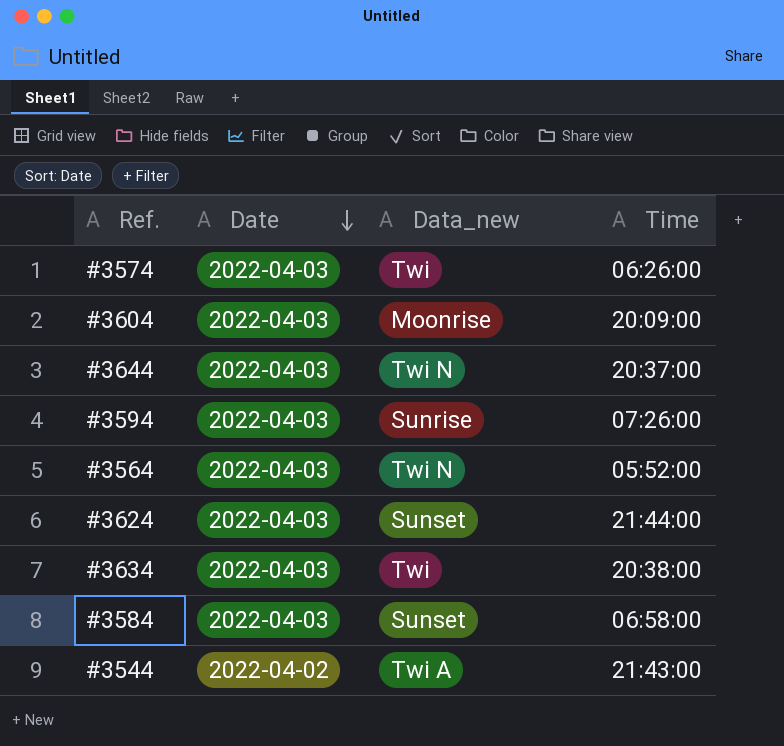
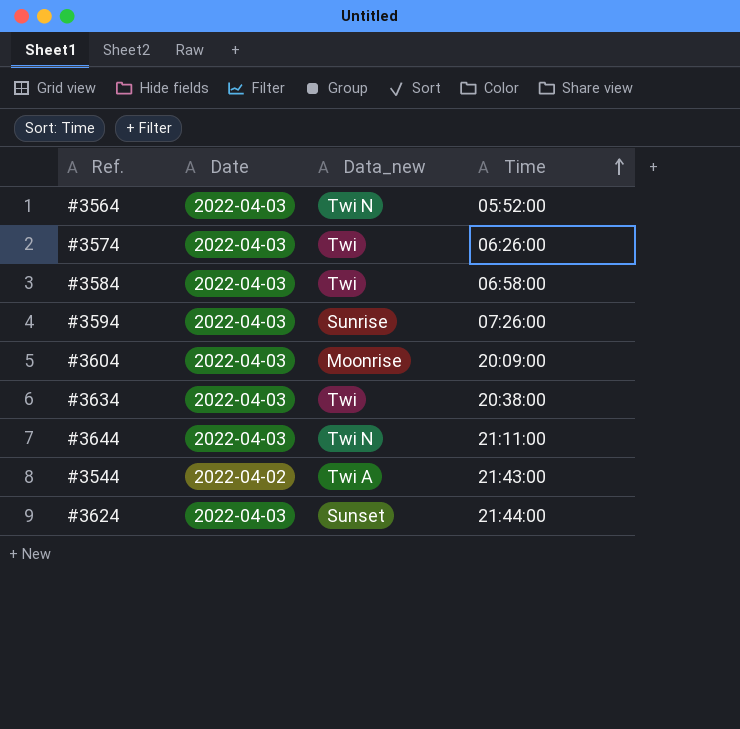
row order: Date descending -> Time ascending
#3584 | Data_new: Sunset -> Twi
#3644 | Time: 20:37:00 -> 21:11:00

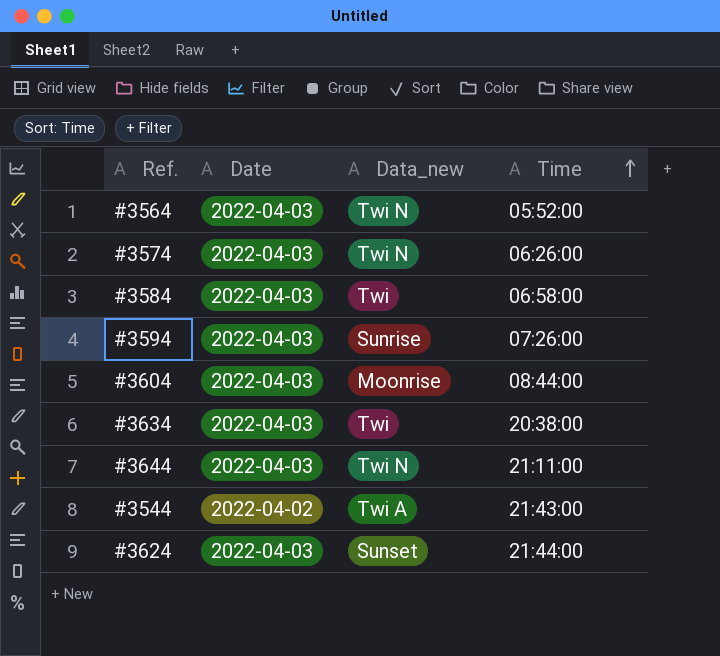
#3574 | Data_new: Twi -> Twi N
#3604 | Time: 20:09:00 -> 08:44:00

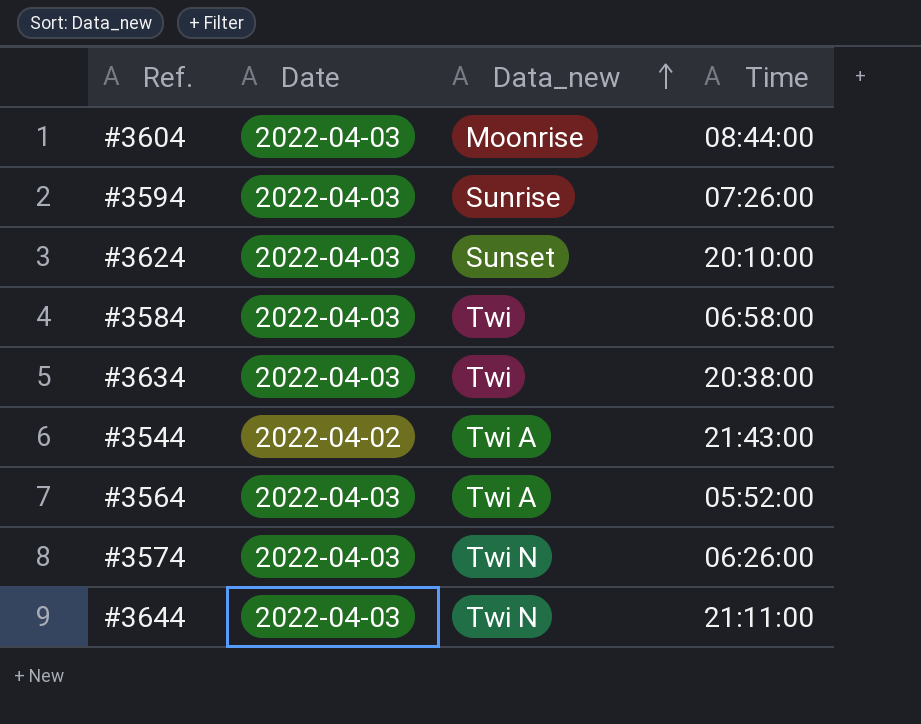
row order: Time ascending -> Data_new ascending
#3624 | Time: 21:44:00 -> 20:10:00
#3564 | Data_new: Twi N -> Twi A

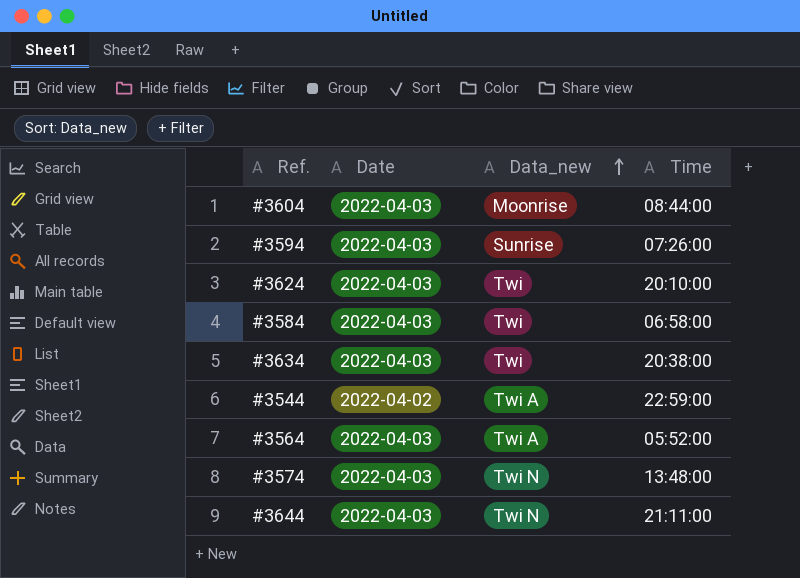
#3624 | Data_new: Sunset -> Twi
#3544 | Time: 21:43:00 -> 22:59:00
#3574 | Time: 06:26:00 -> 13:48:00

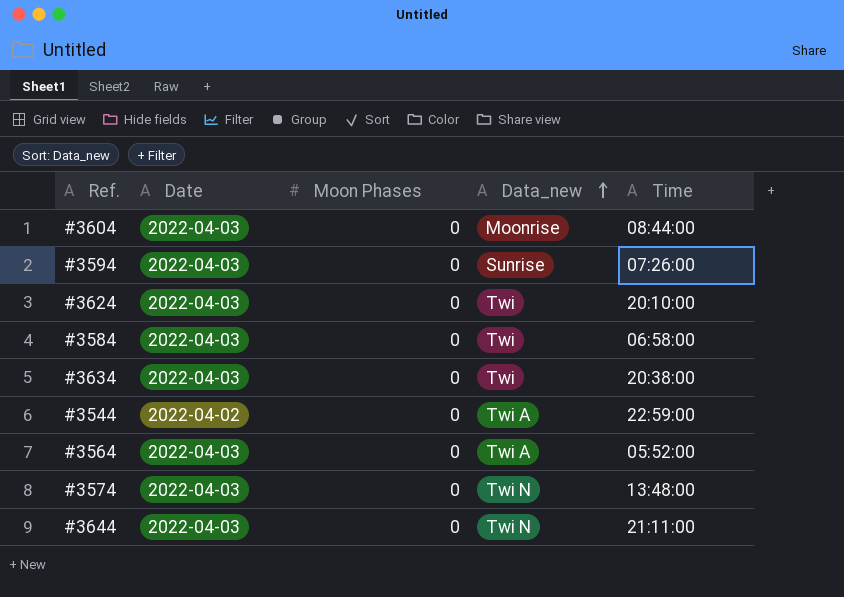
column Moon Phases | position: none -> 3

